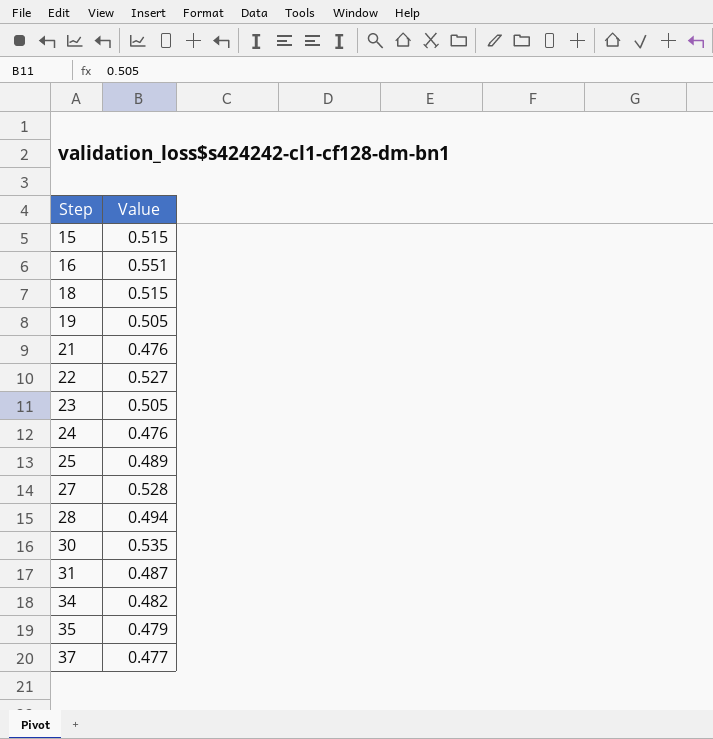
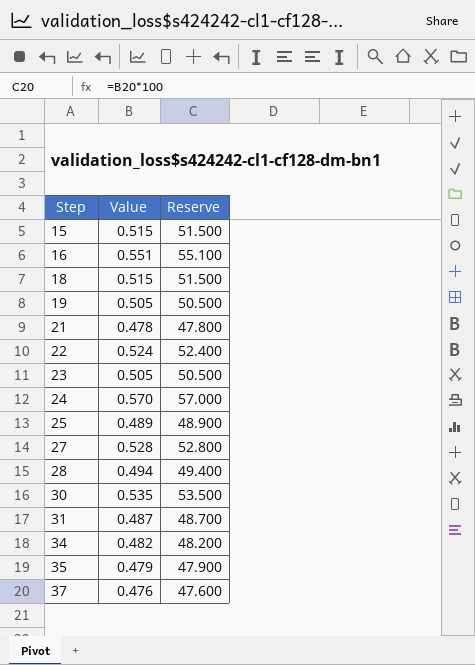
column Reserve | formula: none -> [Value] * 100
21 | Value: 0.476 -> 0.478
22 | Value: 0.527 -> 0.524
24 | Value: 0.476 -> 0.570
37 | Value: 0.477 -> 0.476

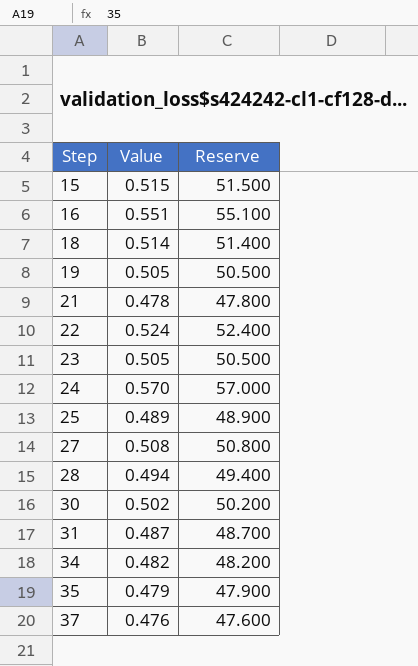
18 | Value: 0.515 -> 0.514
18 | Reserve: 51.500 -> 51.400
27 | Value: 0.528 -> 0.508
27 | Reserve: 52.800 -> 50.800
30 | Value: 0.535 -> 0.502
30 | Reserve: 53.500 -> 50.200

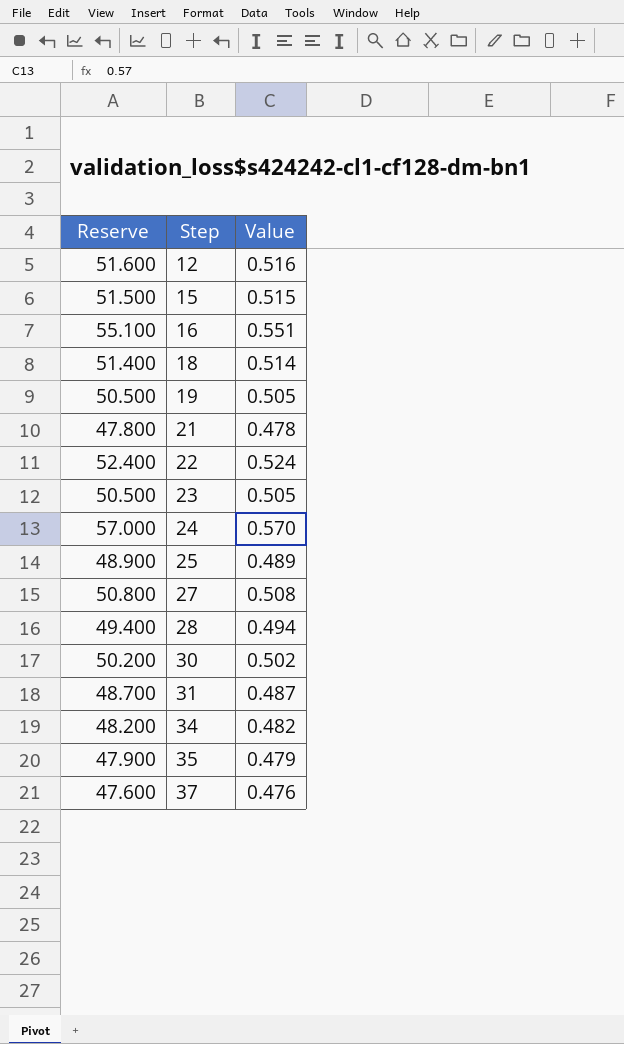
column Reserve | position: 3 -> 1
row 12: none -> 51.600 | 0.516

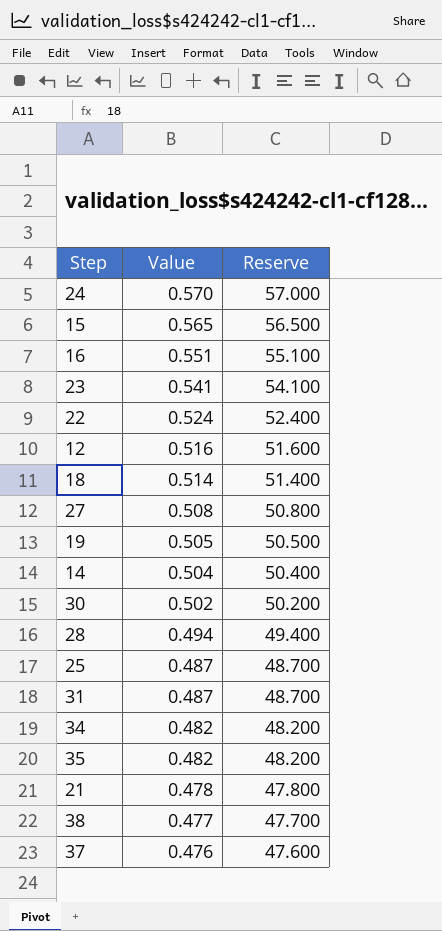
row order: Step ascending -> Value descending
column Reserve | position: 1 -> 3
15 | Value: 0.515 -> 0.565
15 | Reserve: 51.500 -> 56.500
23 | Value: 0.505 -> 0.541
23 | Reserve: 50.500 -> 54.100
row 14: none -> 0.504 | 50.400
25 | Value: 0.489 -> 0.487
25 | Reserve: 48.900 -> 48.700
35 | Value: 0.479 -> 0.482
35 | Reserve: 47.900 -> 48.200
row 38: none -> 0.477 | 47.700

